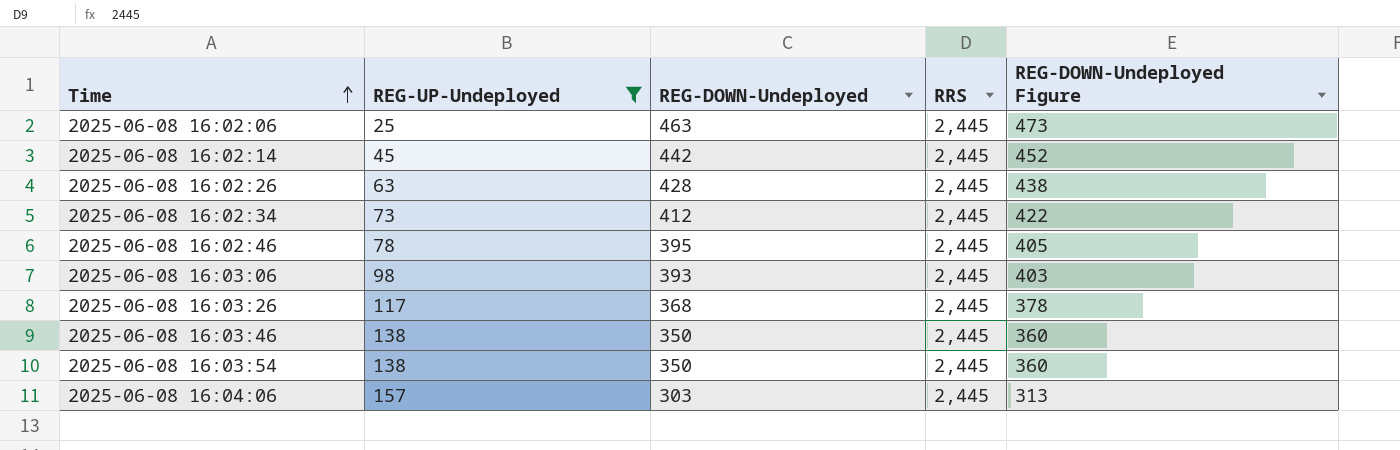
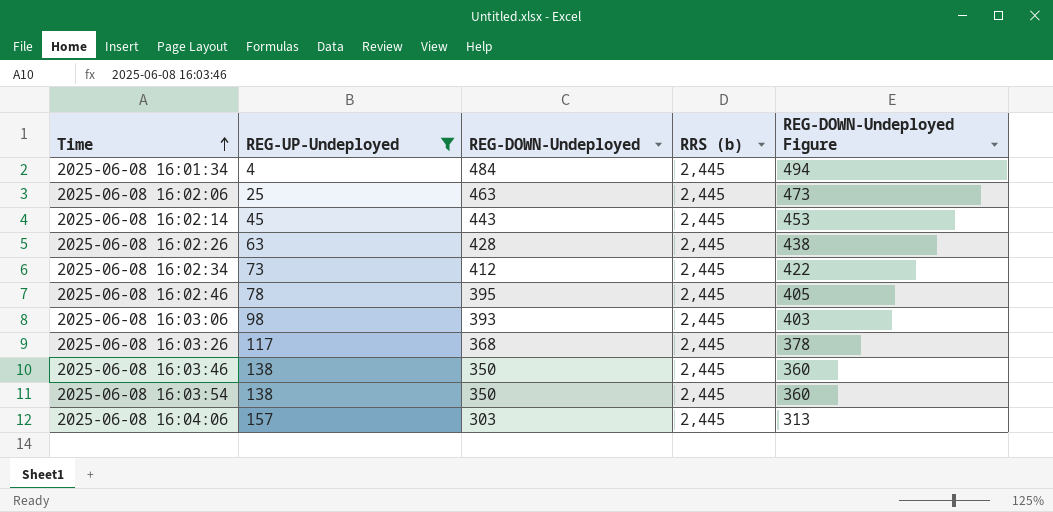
column name: RRS -> RRS (b)
row 2025-06-08 16:01:34: none -> 4 | 484 | 2,445 | 494
2025-06-08 16:02:14 | REG-DOWN-Undeployed: 442 -> 443
2025-06-08 16:02:14 | REG-DOWN-Undeployed Figure: 452 -> 453

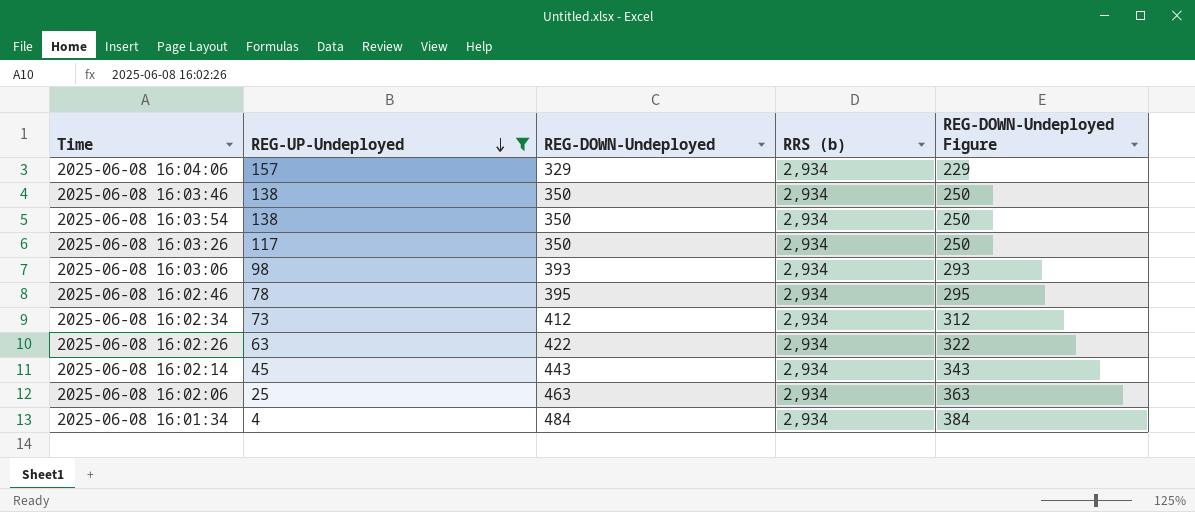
row order: Time ascending -> REG-UP-Undeployed descending
column REG-DOWN-Undeployed Figure | formula: [REG-DOWN-Undeployed] + 10 -> [REG-DOWN-Undeployed] - 100
2025-06-08 16:04:06 | REG-DOWN-Undeployed: 303 -> 329
2025-06-08 16:04:06 | RRS (b): 2,445 -> 2,934
2025-06-08 16:03:46 | RRS (b): 2,445 -> 2,934
2025-06-08 16:03:54 | RRS (b): 2,445 -> 2,934
2025-06-08 16:03:26 | REG-DOWN-Undeployed: 368 -> 350
2025-06-08 16:03:26 | RRS (b): 2,445 -> 2,934
2025-06-08 16:03:06 | RRS (b): 2,445 -> 2,934
2025-06-08 16:02:46 | RRS (b): 2,445 -> 2,934
2025-06-08 16:02:34 | RRS (b): 2,445 -> 2,934
2025-06-08 16:02:26 | REG-DOWN-Undeployed: 428 -> 422
2025-06-08 16:02:26 | RRS (b): 2,445 -> 2,934
2025-06-08 16:02:14 | RRS (b): 2,445 -> 2,934
2025-06-08 16:02:06 | RRS (b): 2,445 -> 2,934
2025-06-08 16:01:34 | RRS (b): 2,445 -> 2,934

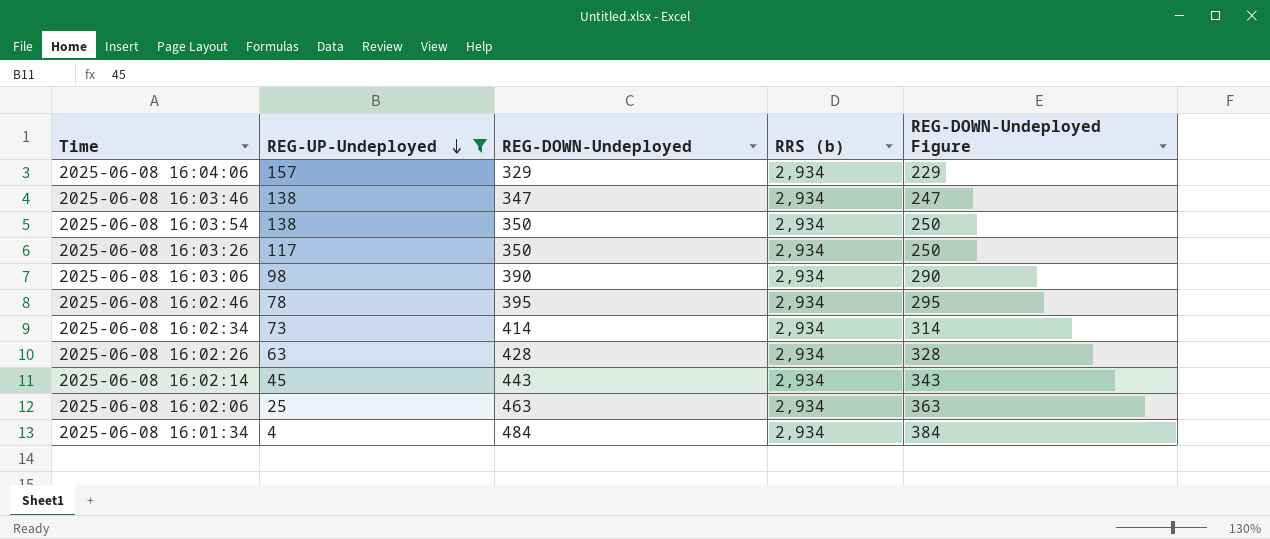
2025-06-08 16:03:46 | REG-DOWN-Undeployed: 350 -> 347
2025-06-08 16:03:46 | REG-DOWN-Undeployed Figure: 250 -> 247
2025-06-08 16:03:06 | REG-DOWN-Undeployed: 393 -> 390
2025-06-08 16:03:06 | REG-DOWN-Undeployed Figure: 293 -> 290
2025-06-08 16:02:34 | REG-DOWN-Undeployed: 412 -> 414
2025-06-08 16:02:34 | REG-DOWN-Undeployed Figure: 312 -> 314
2025-06-08 16:02:26 | REG-DOWN-Undeployed: 422 -> 428
2025-06-08 16:02:26 | REG-DOWN-Undeployed Figure: 322 -> 328

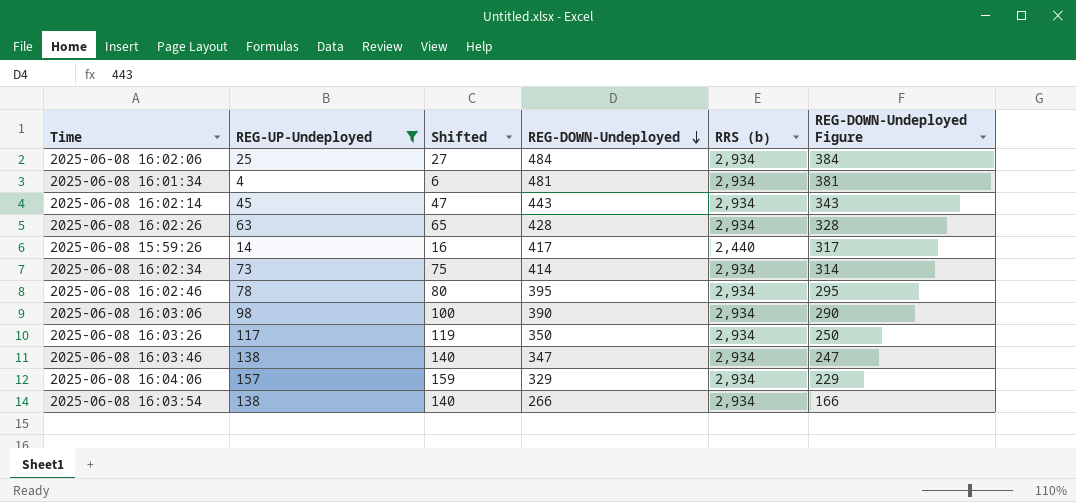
row order: REG-UP-Undeployed descending -> REG-DOWN-Undeployed descending
column Shifted | formula: none -> [REG-UP-Undeployed] + 2
2025-06-08 16:02:06 | REG-DOWN-Undeployed: 463 -> 484
2025-06-08 16:02:06 | REG-DOWN-Undeployed Figure: 363 -> 384
2025-06-08 16:01:34 | REG-DOWN-Undeployed: 484 -> 481
2025-06-08 16:01:34 | REG-DOWN-Undeployed Figure: 384 -> 381
row 2025-06-08 15:59:26: none -> 14 | 16 | 417 | 2,440 | 317
2025-06-08 16:03:54 | REG-DOWN-Undeployed: 350 -> 266
2025-06-08 16:03:54 | REG-DOWN-Undeployed Figure: 250 -> 166

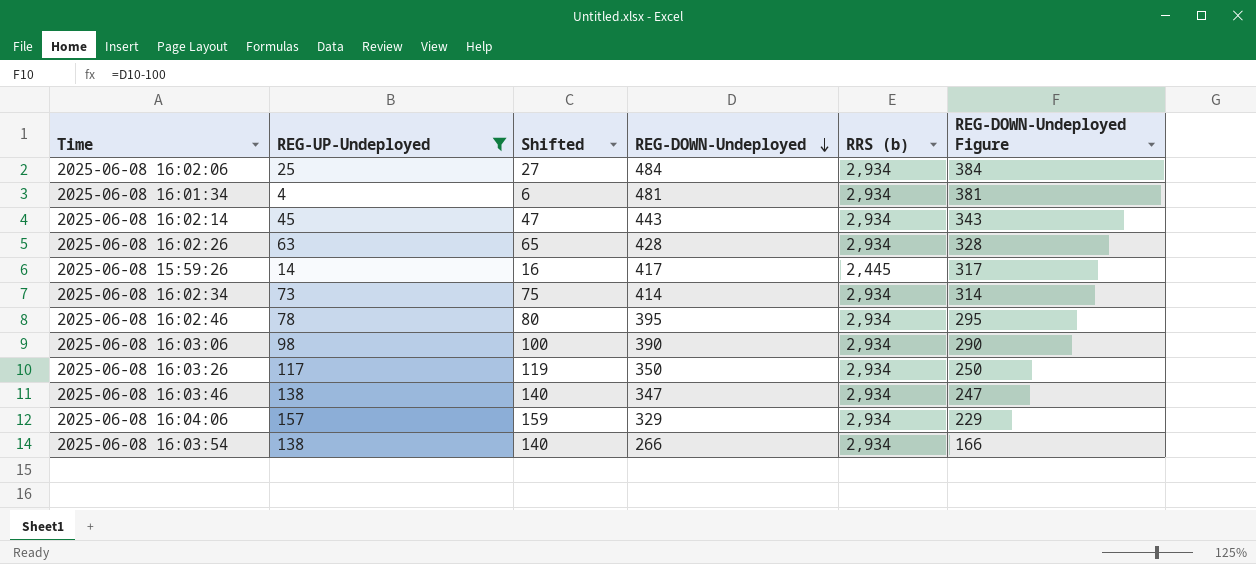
2025-06-08 15:59:26 | RRS (b): 2,440 -> 2,445

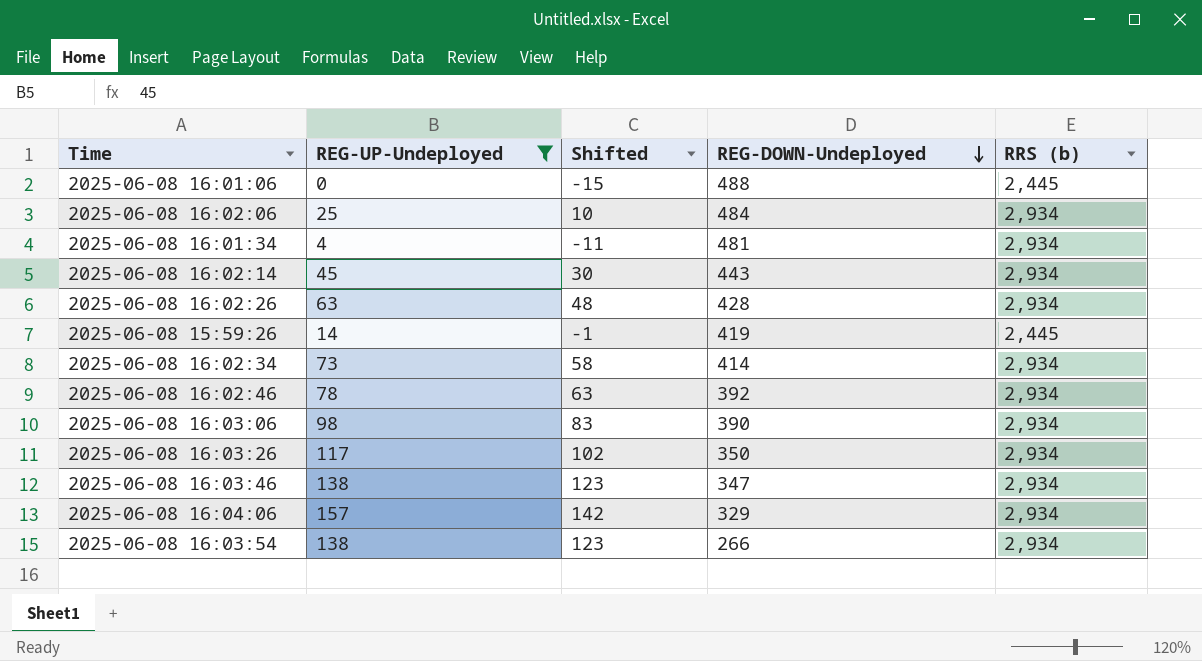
column REG-DOWN-Undeployed Figure | formula: [REG-DOWN-Undeployed] - 100 -> none
column Shifted | formula: [REG-UP-Undeployed] + 2 -> [REG-UP-Undeployed] - 15
row 2025-06-08 16:01:06: none -> 0 | -15 | 488 | 2,445
2025-06-08 15:59:26 | REG-DOWN-Undeployed: 417 -> 419
2025-06-08 16:02:46 | REG-DOWN-Undeployed: 395 -> 392

